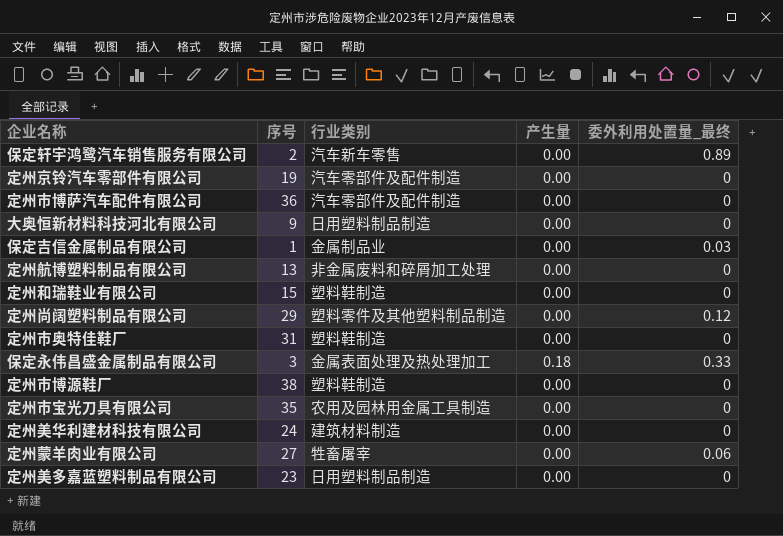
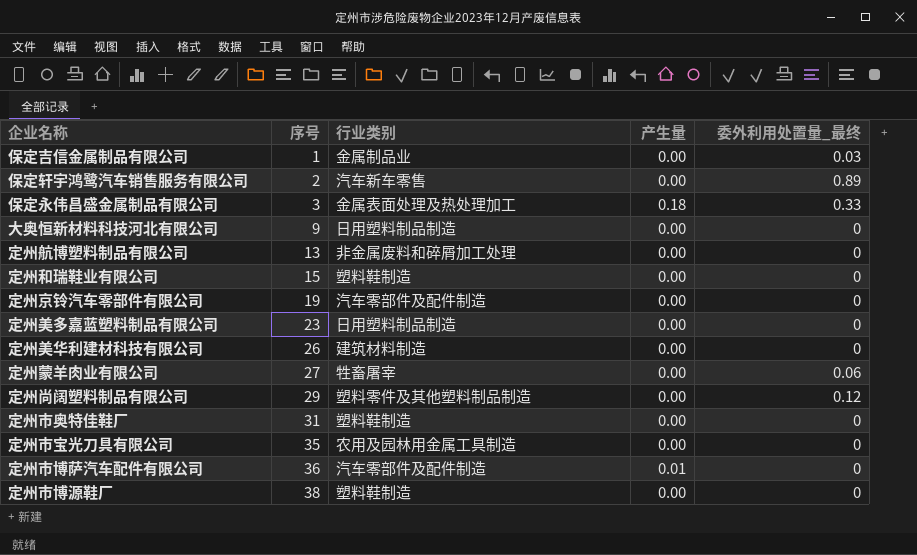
row order: none -> 序号 ascending
定州美华利建材科技有限公司 | 序号: 24 -> 26
定州市博萨汽车配件有限公司 | 产生量: 0.00 -> 0.01

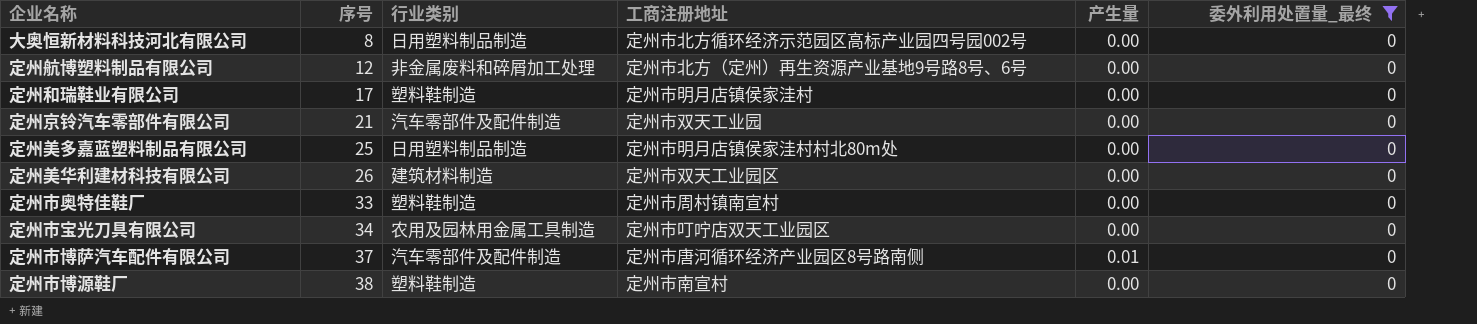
filter: none -> 委外利用处置量_最终 = 0
column 工商注册地址 | position: none -> 4
大奥恒新材料科技河北有限公司 | 序号: 9 -> 8
定州航博塑料制品有限公司 | 序号: 13 -> 12
定州和瑞鞋业有限公司 | 序号: 15 -> 17
定州京铃汽车零部件有限公司 | 序号: 19 -> 21
定州美多嘉蓝塑料制品有限公司 | 序号: 23 -> 25
定州市奥特佳鞋厂 | 序号: 31 -> 33
定州市宝光刀具有限公司 | 序号: 35 -> 34
定州市博萨汽车配件有限公司 | 序号: 36 -> 37

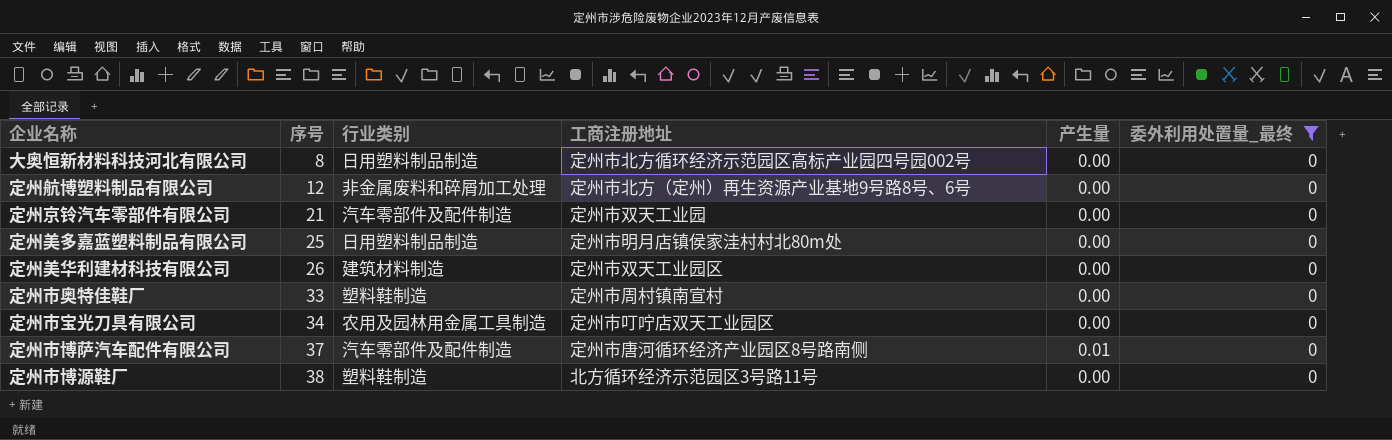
row 定州和瑞鞋业有限公司: 17 | 塑料鞋制造 | 定州市明月店镇侯家洼村 | 0.00 | 0 -> none
定州市博源鞋厂 | 工商注册地址: 定州市南宣村 -> 北方循环经济示范园区3号路11号

